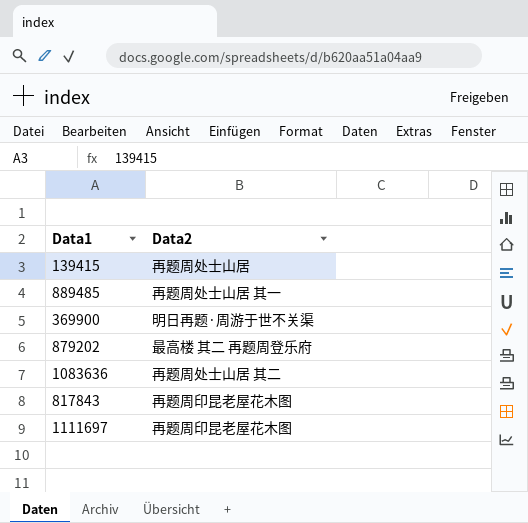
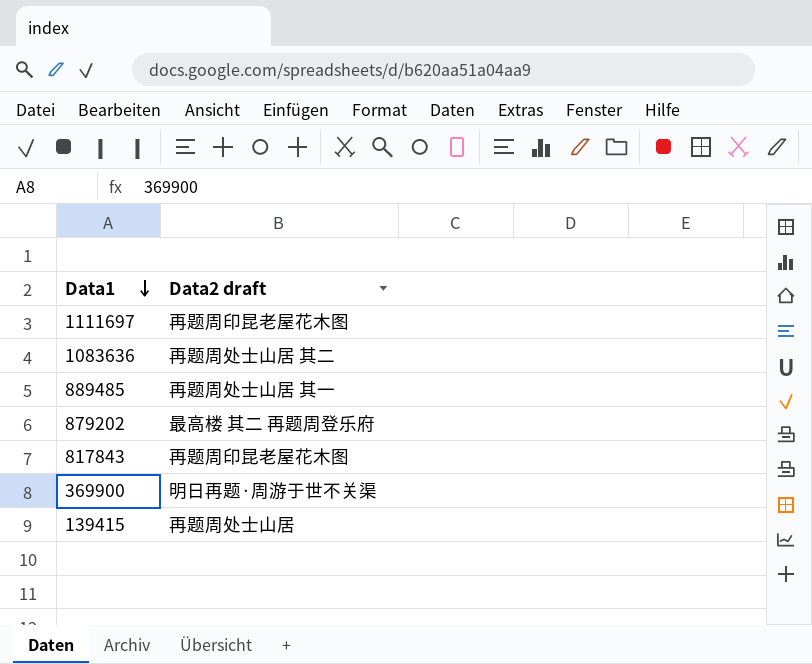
row order: none -> Data1 descending
column name: Data2 -> Data2 draft

